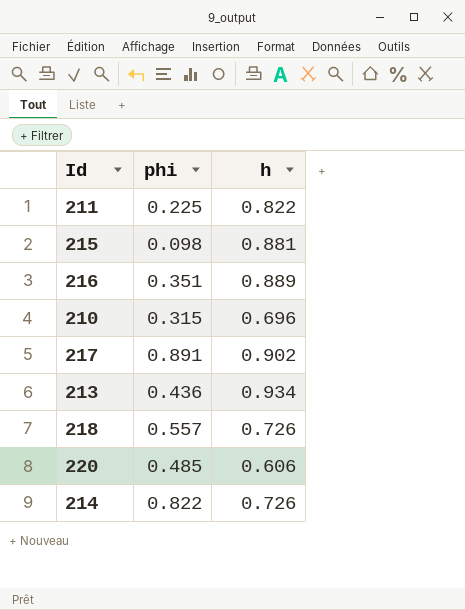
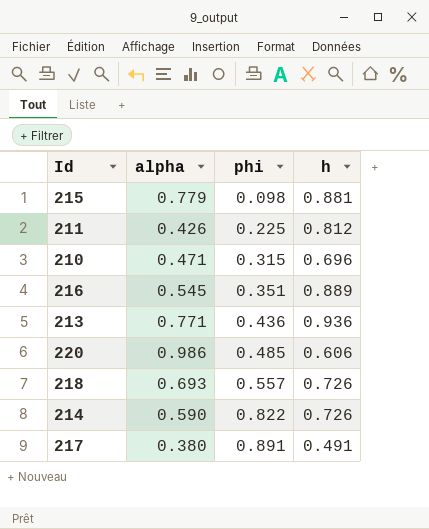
row order: none -> phi ascending
column alpha | position: none -> 2
211 | h: 0.822 -> 0.812
213 | h: 0.934 -> 0.936
217 | h: 0.902 -> 0.491

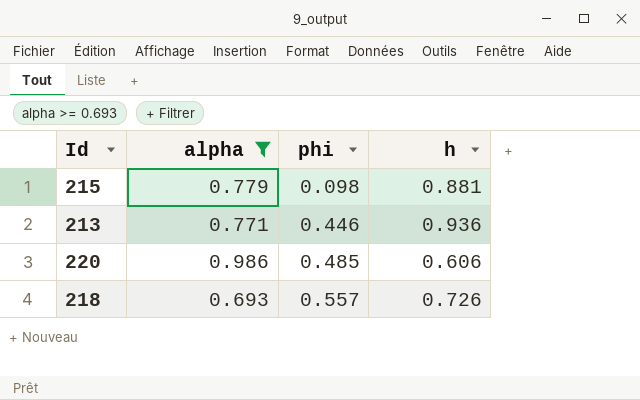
filter: none -> alpha >= 0.693
213 | phi: 0.436 -> 0.446

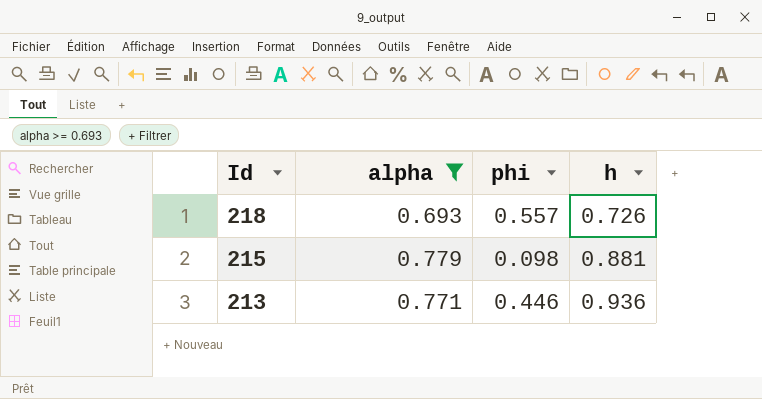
row order: phi ascending -> Id descending
row 220: 0.986 | 0.485 | 0.606 -> none

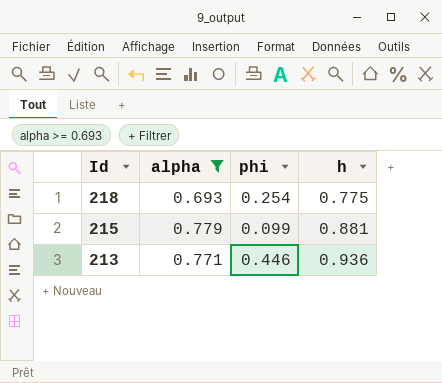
218 | phi: 0.557 -> 0.254
218 | h: 0.726 -> 0.775
215 | phi: 0.098 -> 0.099

